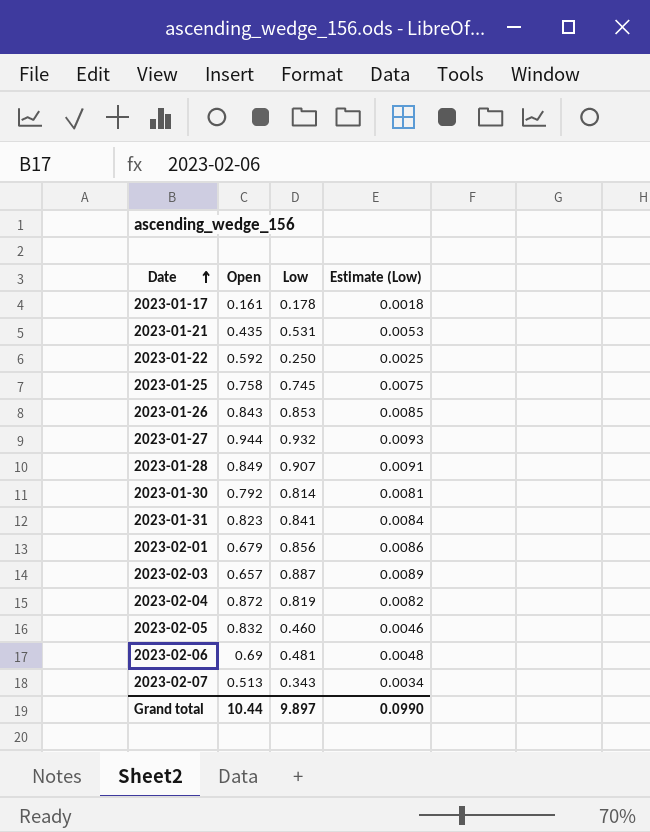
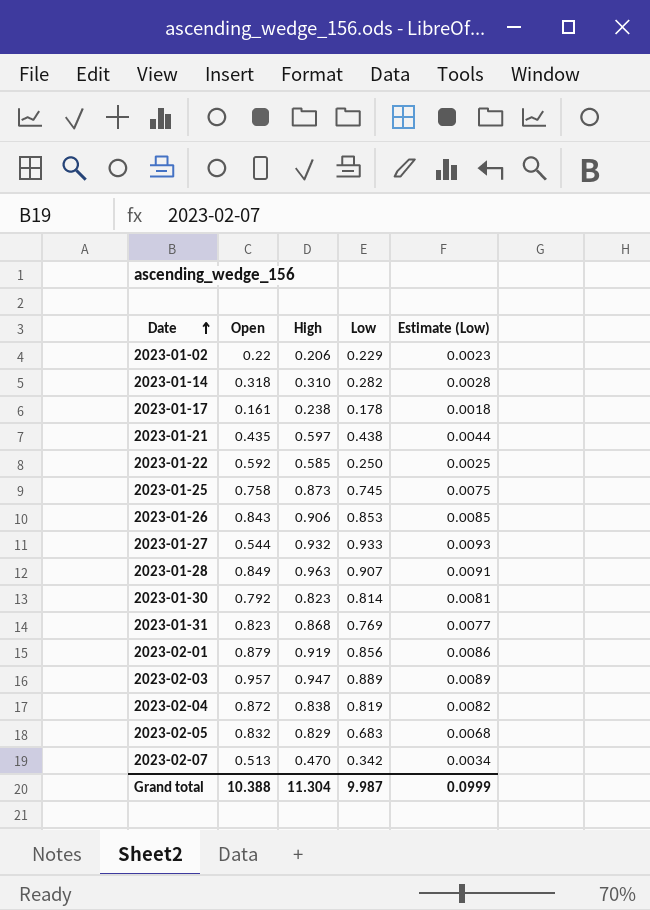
column High | position: none -> 3
row 2023-02-06: 0.69 | 0.481 | 0.0048 -> none
row 2023-01-02: none -> 0.22 | 0.206 | 0.229 | 0.0023
row 2023-01-14: none -> 0.318 | 0.310 | 0.282 | 0.0028
2023-01-21 | Low: 0.531 -> 0.438
2023-01-21 | Estimate (Low): 0.0053 -> 0.0044
2023-01-27 | Open: 0.944 -> 0.544
2023-01-27 | Low: 0.932 -> 0.933
2023-01-31 | Low: 0.841 -> 0.769
2023-01-31 | Estimate (Low): 0.0084 -> 0.0077
2023-02-01 | Open: 0.679 -> 0.879
2023-02-03 | Open: 0.657 -> 0.957
2023-02-03 | Low: 0.887 -> 0.889
2023-02-05 | Low: 0.460 -> 0.683
2023-02-05 | Estimate (Low): 0.0046 -> 0.0068
2023-02-07 | Low: 0.343 -> 0.342
Grand total | Open: 10.44 -> 10.388
Grand total | Low: 9.897 -> 9.987
Grand total | Estimate (Low): 0.0990 -> 0.0999

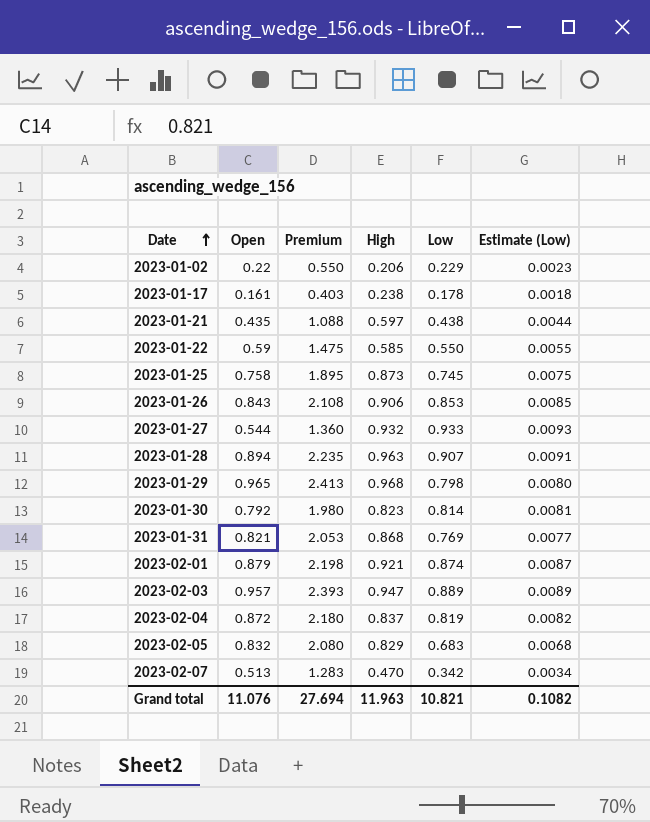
column Premium | formula: none -> [Open] * 2.5
row 2023-01-14: 0.318 | 0.310 | 0.282 | 0.0028 -> none
2023-01-22 | Open: 0.592 -> 0.59
2023-01-22 | Low: 0.250 -> 0.550
2023-01-22 | Estimate (Low): 0.0025 -> 0.0055
2023-01-28 | Open: 0.849 -> 0.894
row 2023-01-29: none -> 0.965 | 2.413 | 0.968 | 0.798 | 0.0080
2023-01-31 | Open: 0.823 -> 0.821
2023-02-01 | High: 0.919 -> 0.921
2023-02-01 | Low: 0.856 -> 0.874
2023-02-01 | Estimate (Low): 0.0086 -> 0.0087
2023-02-04 | High: 0.838 -> 0.837
Grand total | Open: 10.388 -> 11.076
Grand total | High: 11.304 -> 11.963
Grand total | Low: 9.987 -> 10.821
Grand total | Estimate (Low): 0.0999 -> 0.1082

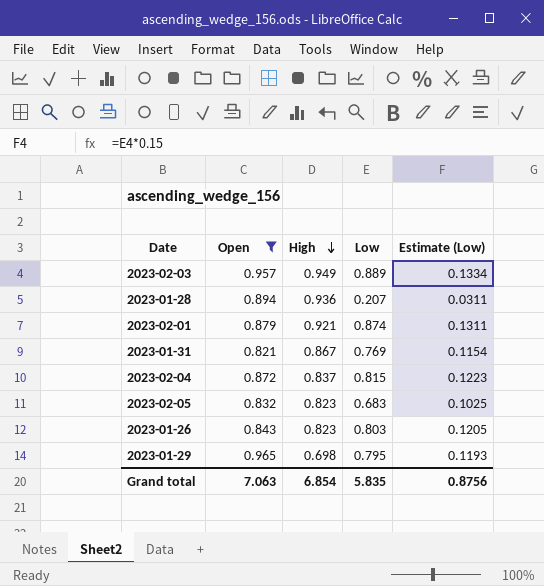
filter: none -> Open >= 0.821
row order: Date ascending -> High descending
column Premium | formula: [Open] * 2.5 -> none
column Estimate (Low) | formula: [Low] * 0.01 -> [Low] * 0.15
2023-02-03 | High: 0.947 -> 0.949
2023-01-28 | High: 0.963 -> 0.936
2023-01-28 | Low: 0.907 -> 0.207
2023-01-31 | High: 0.868 -> 0.867
2023-02-04 | Low: 0.819 -> 0.815
2023-02-05 | High: 0.829 -> 0.823
2023-01-26 | High: 0.906 -> 0.823
2023-01-26 | Low: 0.853 -> 0.803
2023-01-29 | High: 0.968 -> 0.698
2023-01-29 | Low: 0.798 -> 0.795
Grand total | Open: 11.076 -> 7.063
Grand total | High: 11.963 -> 6.854
Grand total | Low: 10.821 -> 5.835
Grand total | Estimate (Low): 0.1082 -> 0.8756

